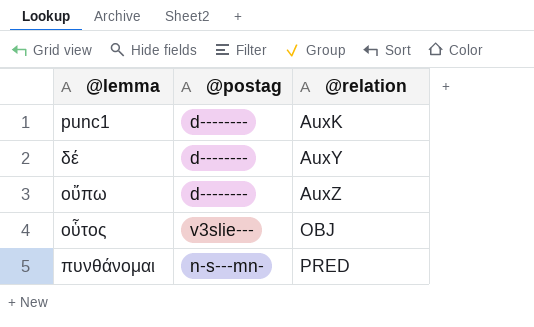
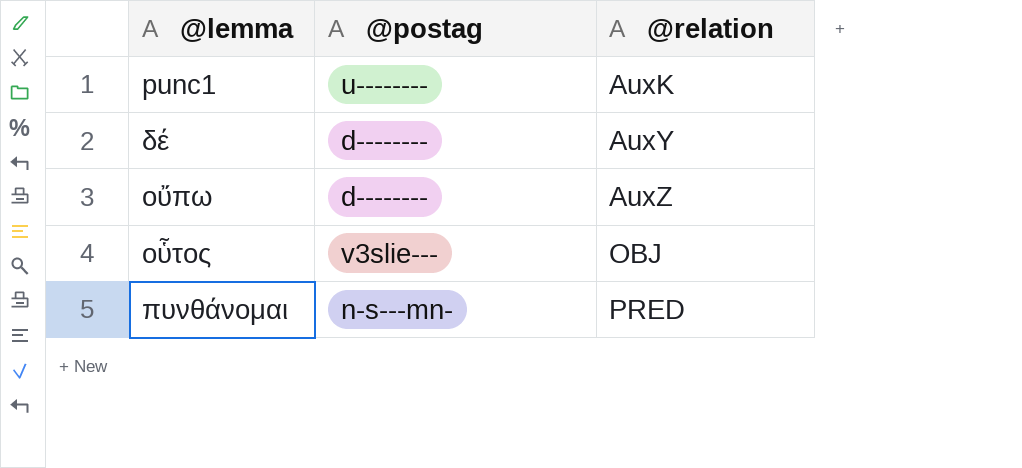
punc1 | @postag: d-------- -> u--------

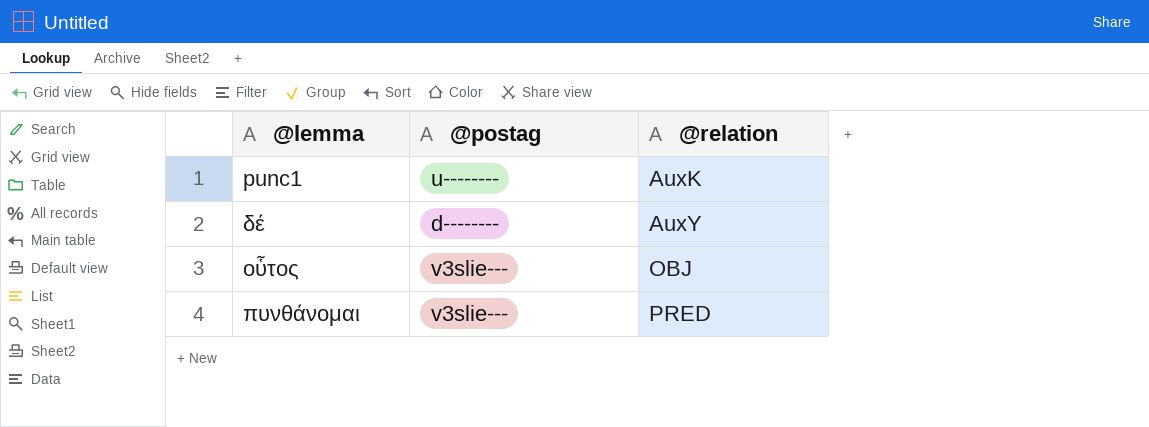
row οὔπω: d-------- | AuxZ -> none
πυνθάνομαι | @postag: n-s---mn- -> v3slie---

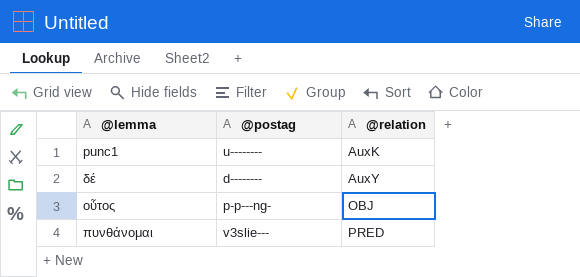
οὗτος | @postag: v3slie--- -> p-p---ng-

